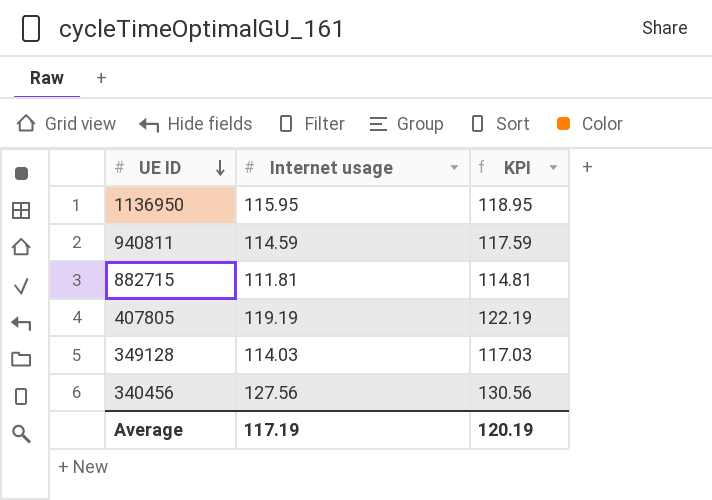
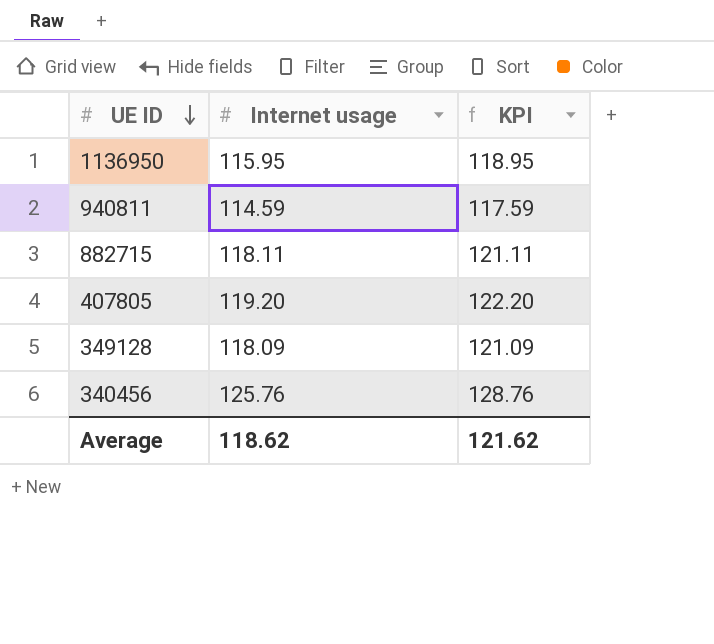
882715 | Internet usage: 111.81 -> 118.11
882715 | KPI: 114.81 -> 121.11
407805 | Internet usage: 119.19 -> 119.20
407805 | KPI: 122.19 -> 122.20
349128 | Internet usage: 114.03 -> 118.09
349128 | KPI: 117.03 -> 121.09
340456 | Internet usage: 127.56 -> 125.76
340456 | KPI: 130.56 -> 128.76
Average | Internet usage: 117.19 -> 118.62
Average | KPI: 120.19 -> 121.62

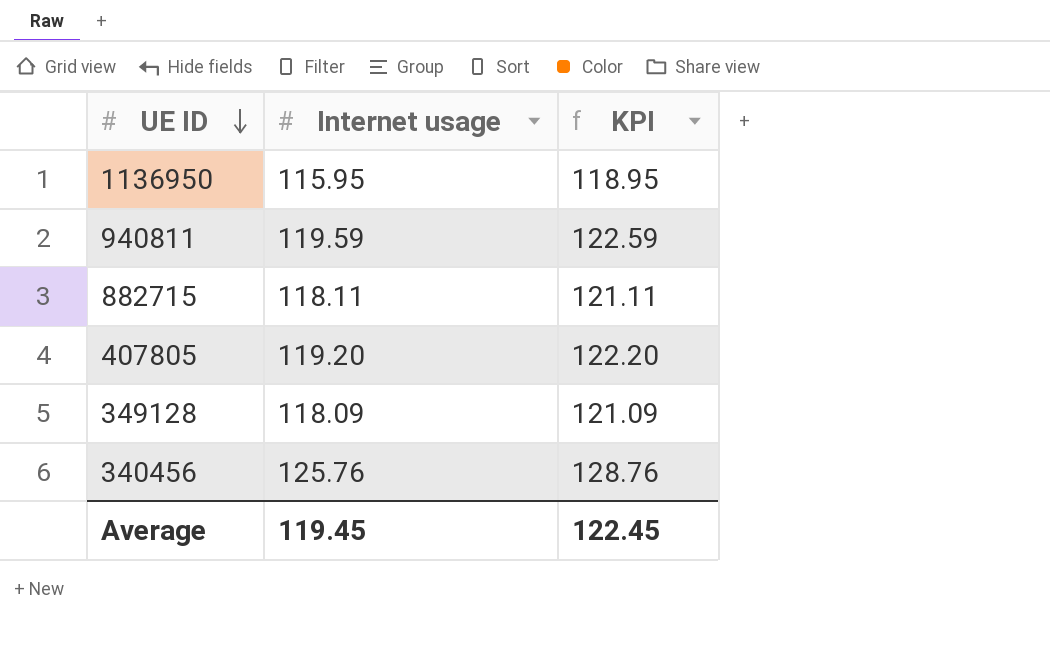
940811 | Internet usage: 114.59 -> 119.59
940811 | KPI: 117.59 -> 122.59
Average | Internet usage: 118.62 -> 119.45
Average | KPI: 121.62 -> 122.45

